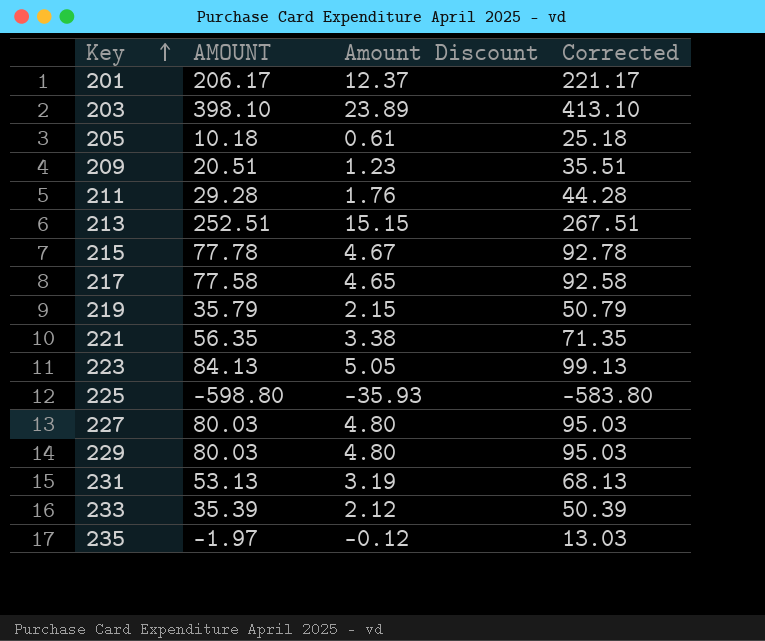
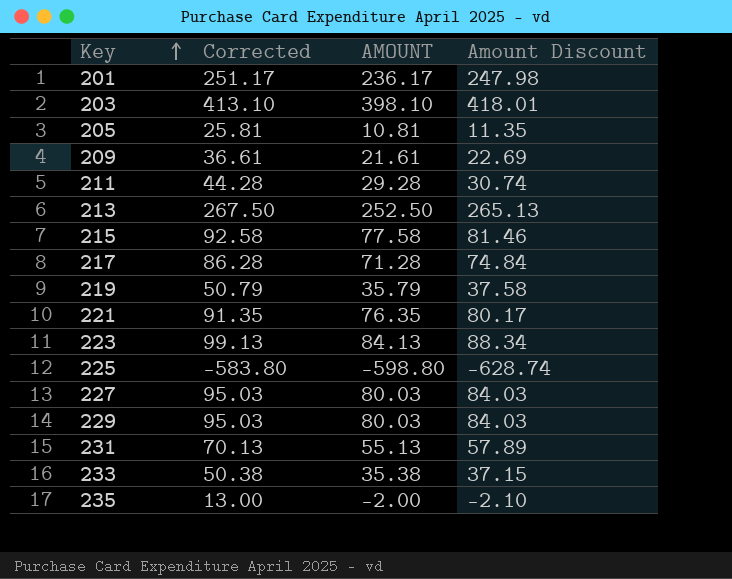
column Corrected | position: 4 -> 2
column Amount Discount | formula: [AMOUNT] * 0.06 -> [AMOUNT] * 1.05
201 | Corrected: 221.17 -> 251.17
201 | AMOUNT: 206.17 -> 236.17
205 | Corrected: 25.18 -> 25.81
205 | AMOUNT: 10.18 -> 10.81
209 | Corrected: 35.51 -> 36.61
209 | AMOUNT: 20.51 -> 21.61
213 | Corrected: 267.51 -> 267.50
213 | AMOUNT: 252.51 -> 252.50
215 | Corrected: 92.78 -> 92.58
215 | AMOUNT: 77.78 -> 77.58
217 | Corrected: 92.58 -> 86.28
217 | AMOUNT: 77.58 -> 71.28
221 | Corrected: 71.35 -> 91.35
221 | AMOUNT: 56.35 -> 76.35
231 | Corrected: 68.13 -> 70.13
231 | AMOUNT: 53.13 -> 55.13
233 | Corrected: 50.39 -> 50.38
233 | AMOUNT: 35.39 -> 35.38
235 | Corrected: 13.03 -> 13.00
235 | AMOUNT: -1.97 -> -2.00

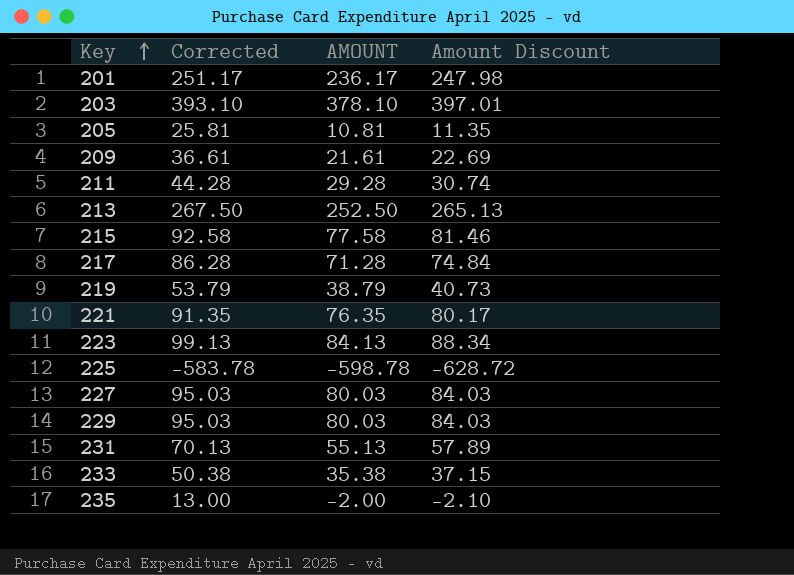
203 | Corrected: 413.10 -> 393.10
203 | AMOUNT: 398.10 -> 378.10
203 | Amount Discount: 418.01 -> 397.01
219 | Corrected: 50.79 -> 53.79
219 | AMOUNT: 35.79 -> 38.79
219 | Amount Discount: 37.58 -> 40.73
225 | Corrected: -583.80 -> -583.78
225 | AMOUNT: -598.80 -> -598.78
225 | Amount Discount: -628.74 -> -628.72

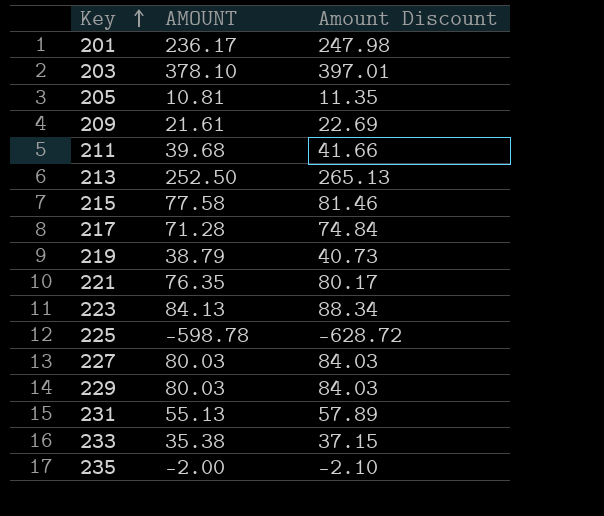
column Corrected | formula: [AMOUNT] + 15 -> none
211 | AMOUNT: 29.28 -> 39.68
211 | Amount Discount: 30.74 -> 41.66

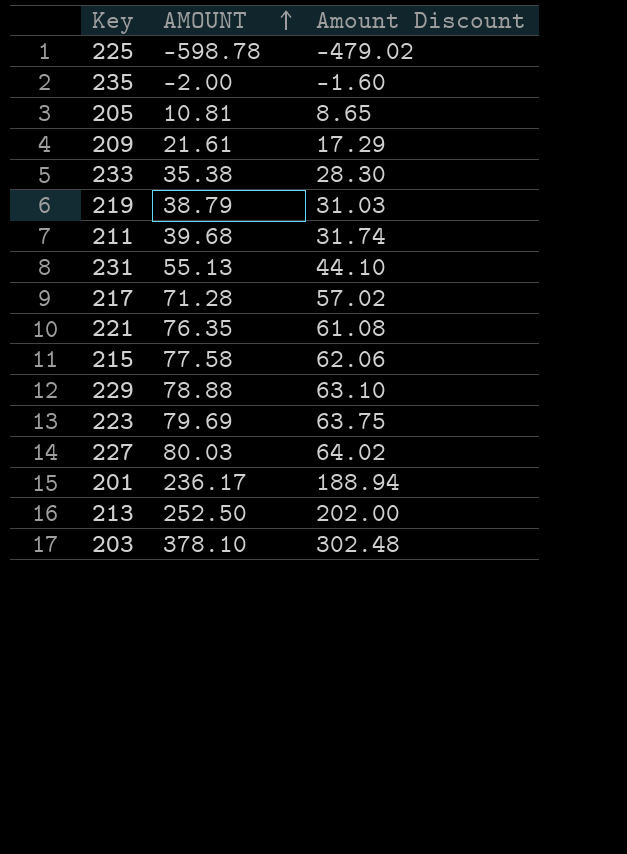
row order: Key ascending -> AMOUNT ascending
column Amount Discount | formula: [AMOUNT] * 1.05 -> [AMOUNT] * 0.8
229 | AMOUNT: 80.03 -> 78.88
223 | AMOUNT: 84.13 -> 79.69

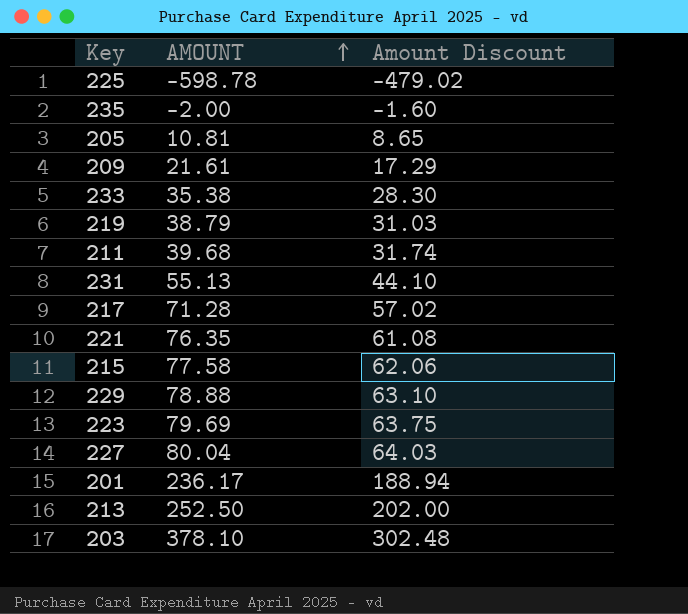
227 | AMOUNT: 80.03 -> 80.04
227 | Amount Discount: 64.02 -> 64.03

